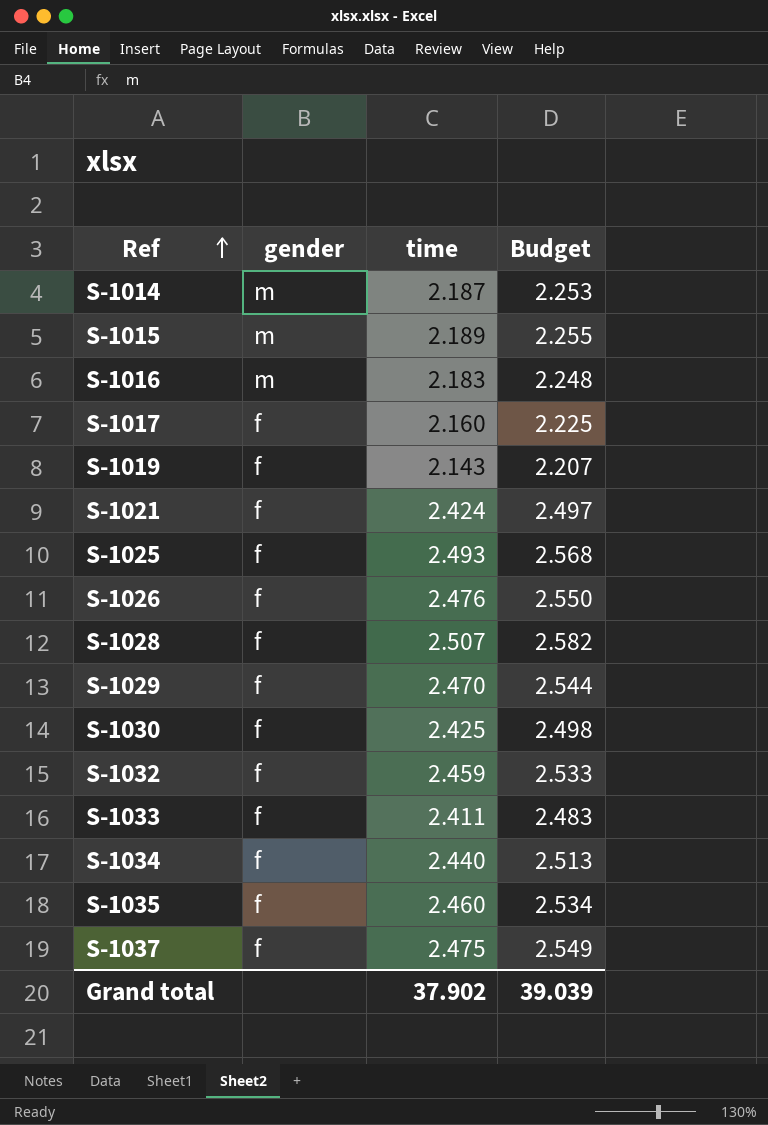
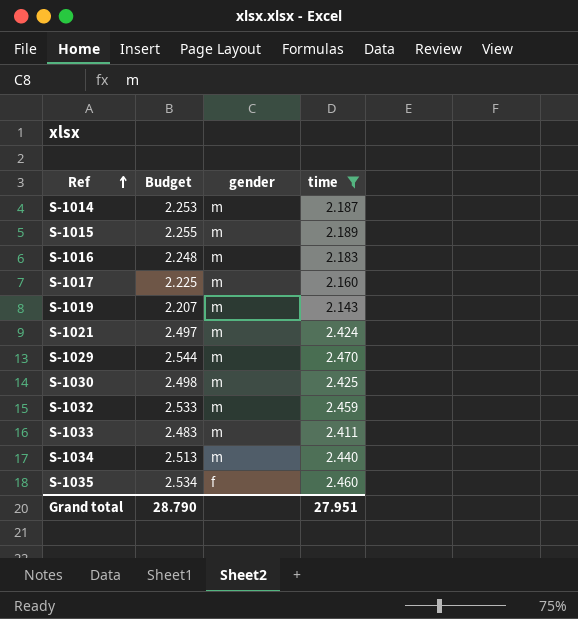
filter: none -> time <= 2.470
column Budget | position: 4 -> 2
S-1017 | gender: f -> m
S-1019 | gender: f -> m
S-1021 | gender: f -> m
S-1029 | gender: f -> m
S-1030 | gender: f -> m
S-1032 | gender: f -> m
S-1033 | gender: f -> m
S-1034 | gender: f -> m
Grand total | Budget: 39.039 -> 28.790
Grand total | time: 37.902 -> 27.951

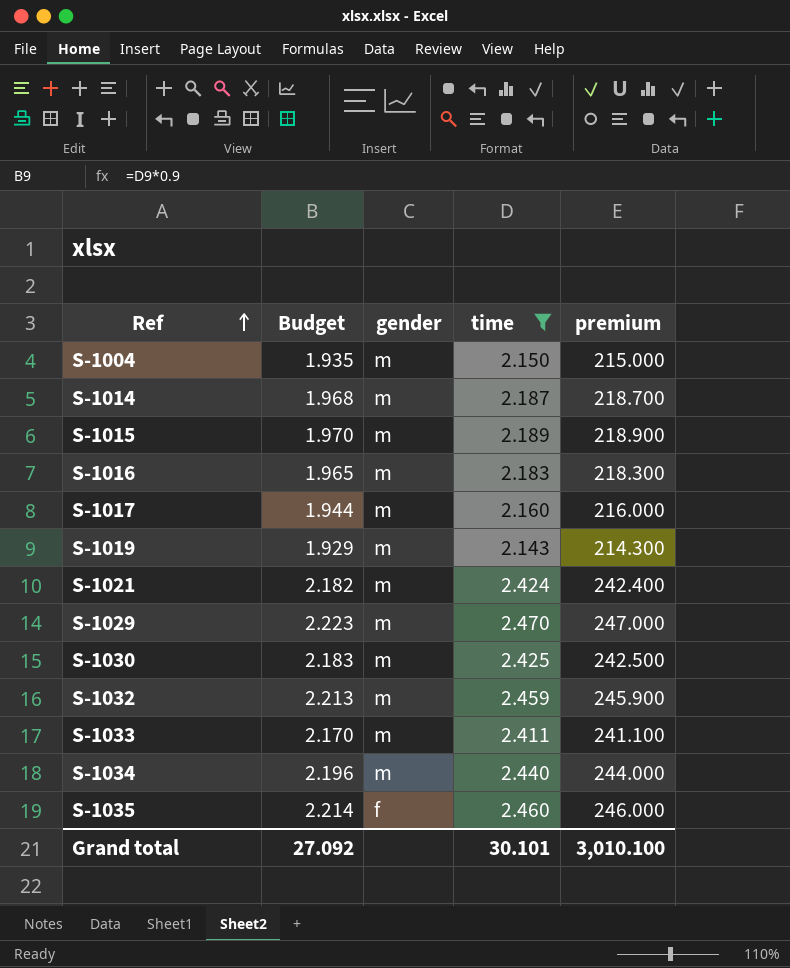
column Budget | formula: [time] * 1.03 -> [time] * 0.9
column premium | formula: none -> [time] * 100
row S-1004: none -> 1.935 | m | 2.150 | 215.000
Grand total | Budget: 28.790 -> 27.092
Grand total | time: 27.951 -> 30.101

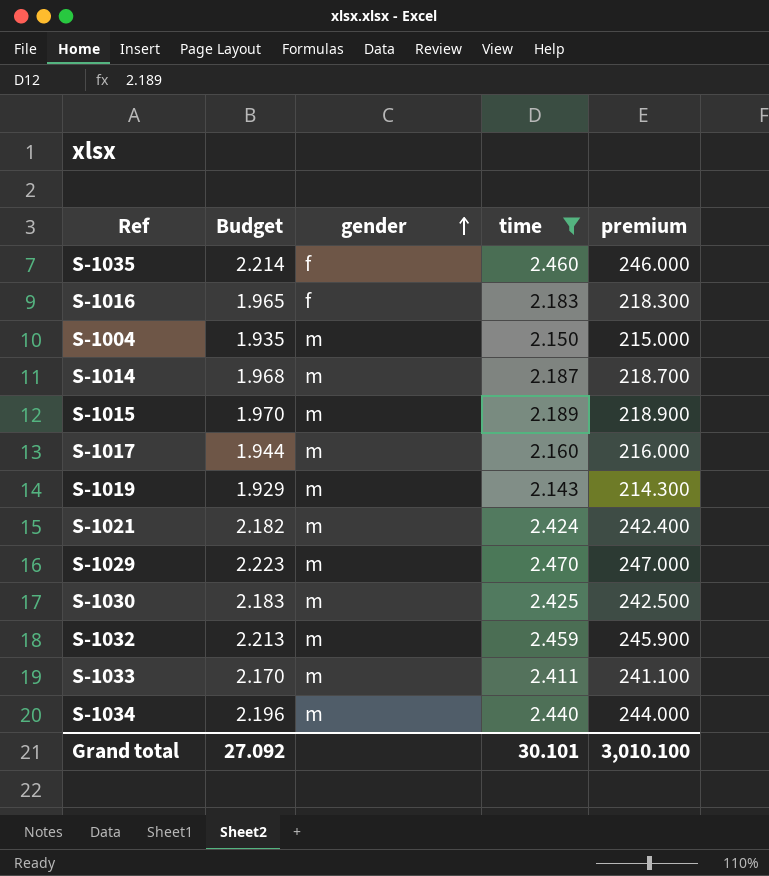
row order: Ref ascending -> gender ascending
S-1016 | gender: m -> f

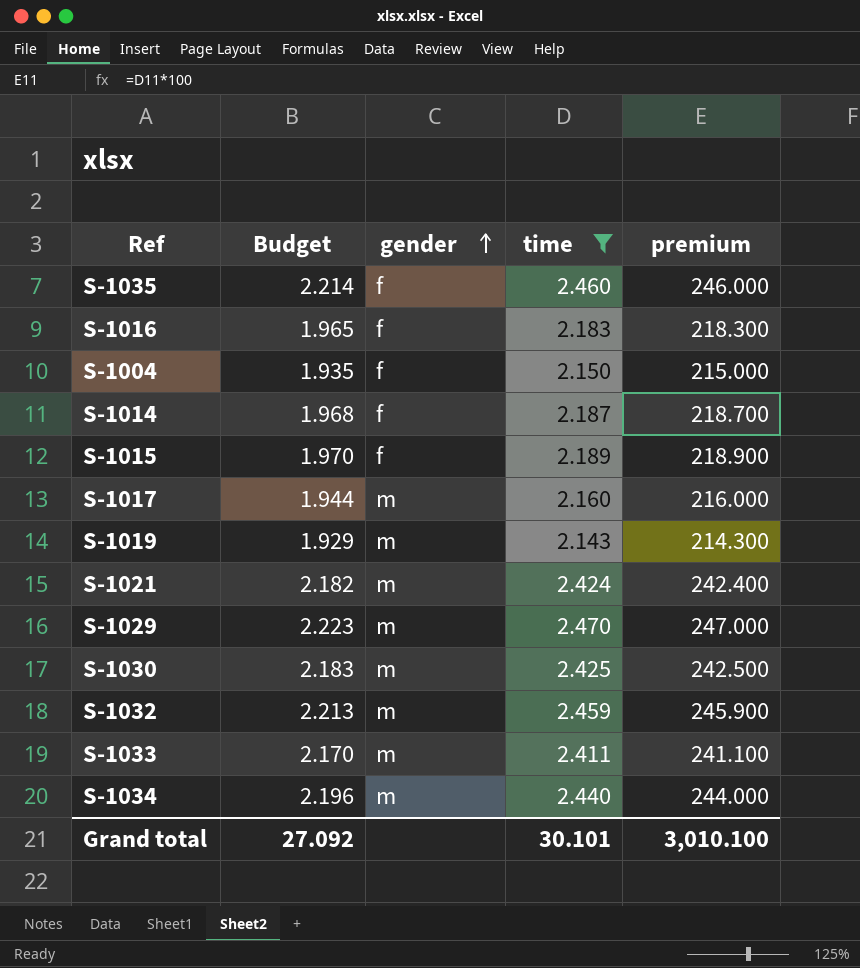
S-1004 | gender: m -> f
S-1014 | gender: m -> f
S-1015 | gender: m -> f

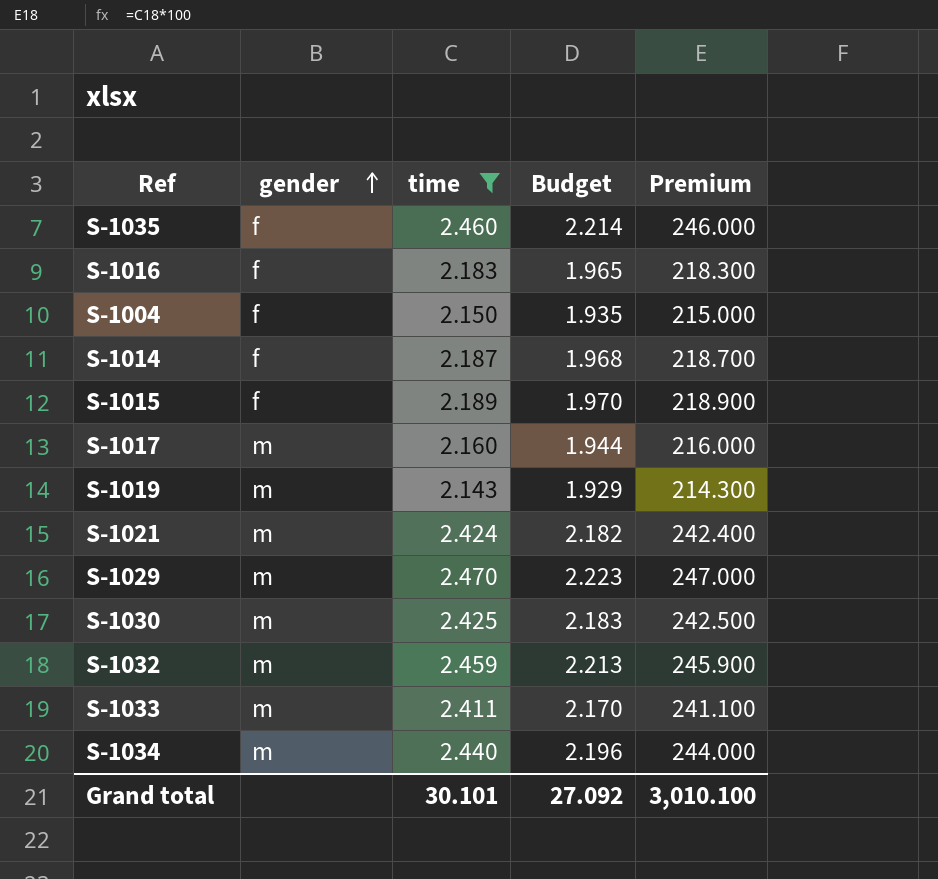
column Budget | position: 2 -> 4
column name: premium -> Premium

